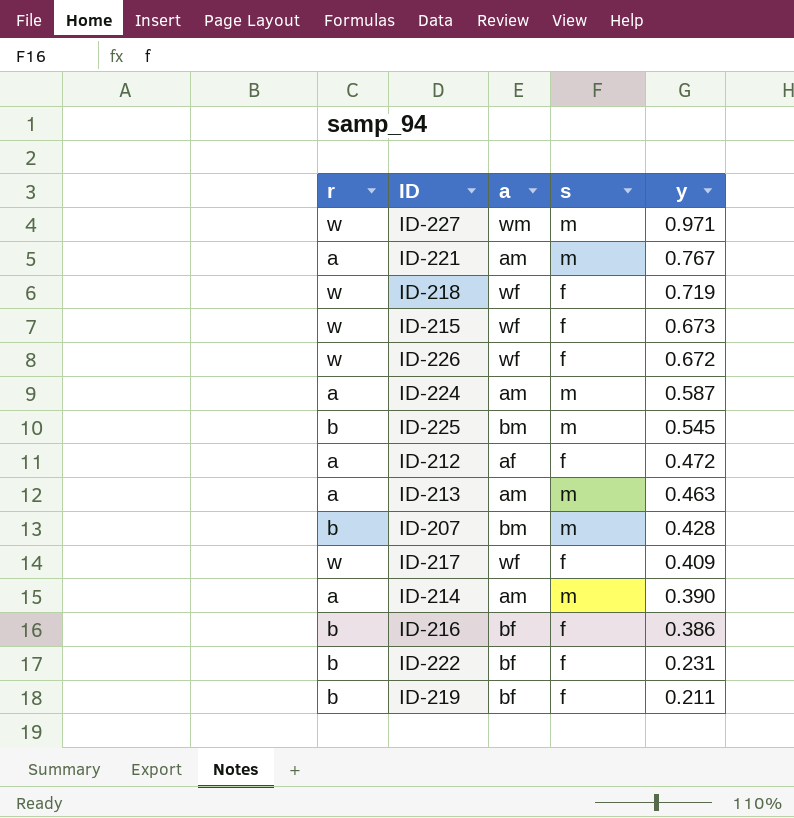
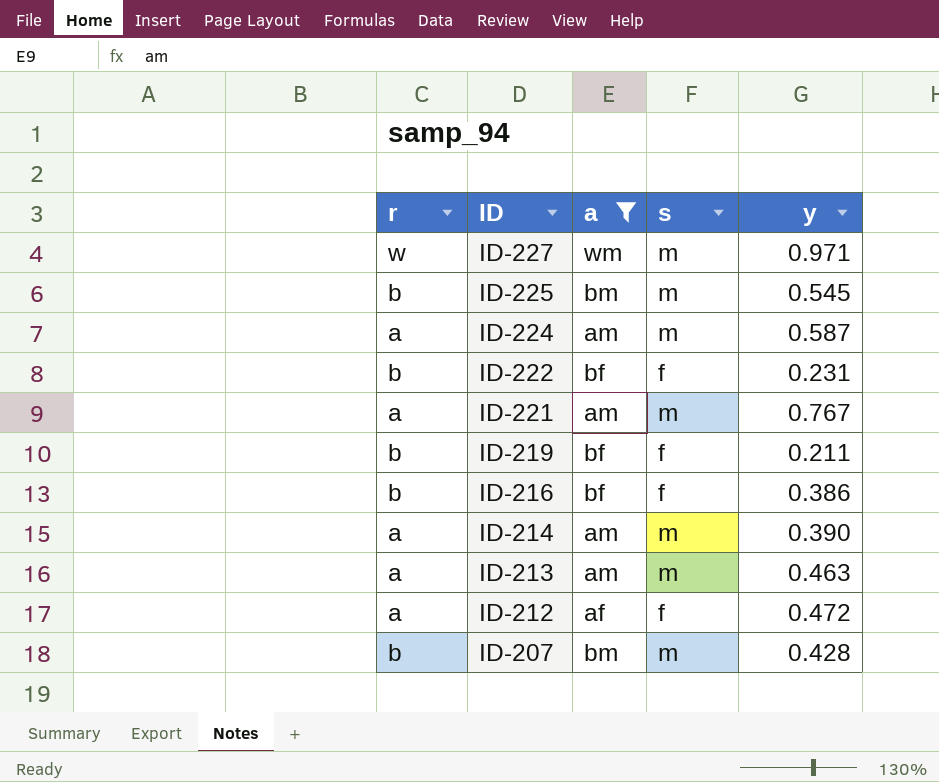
filter: none -> a != wf
row order: y descending -> ID descending

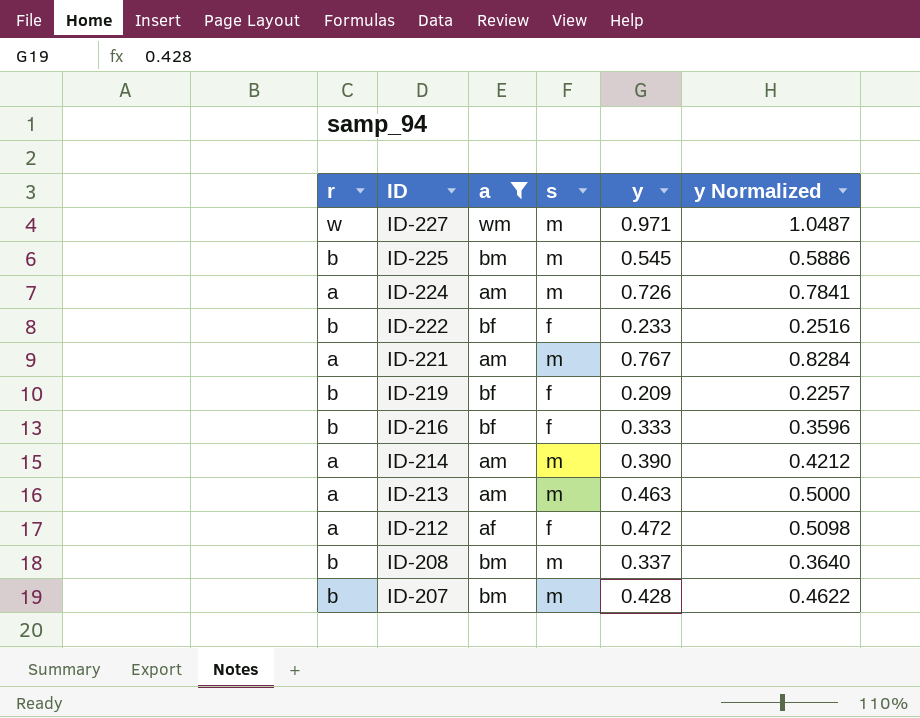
column y Normalized | formula: none -> [y] * 1.08
ID-224 | y: 0.587 -> 0.726
ID-222 | y: 0.231 -> 0.233
ID-219 | y: 0.211 -> 0.209
ID-216 | y: 0.386 -> 0.333
row ID-208: none -> b | bm | m | 0.337 | 0.3640

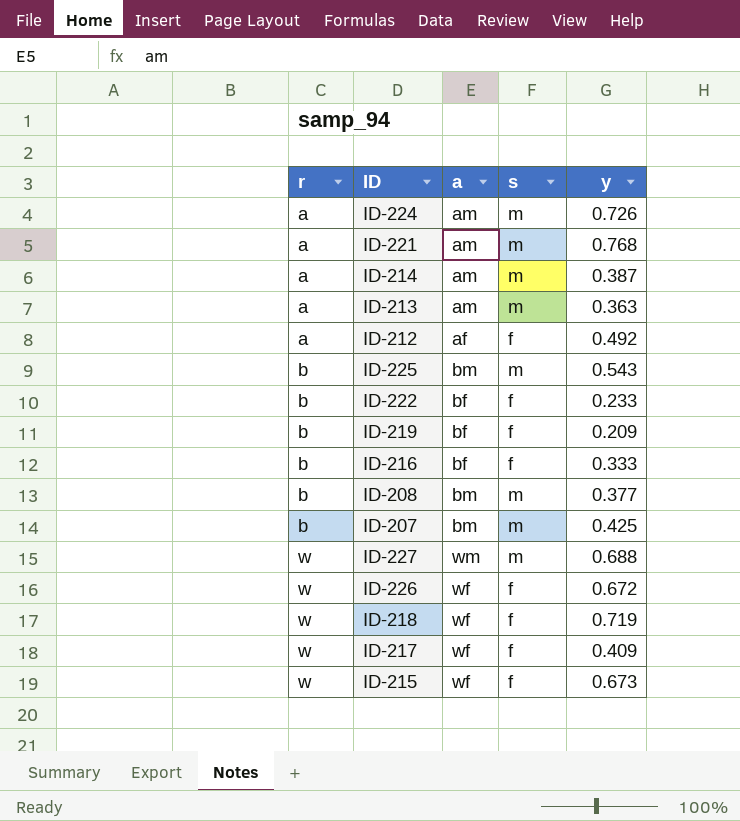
filter: a != wf -> none
row order: ID descending -> r ascending
column y Normalized | formula: [y] * 1.08 -> none
ID-221 | y: 0.767 -> 0.768
ID-214 | y: 0.390 -> 0.387
ID-213 | y: 0.463 -> 0.363
ID-212 | y: 0.472 -> 0.492
ID-225 | y: 0.545 -> 0.543
ID-208 | y: 0.337 -> 0.377
ID-207 | y: 0.428 -> 0.425
ID-227 | y: 0.971 -> 0.688

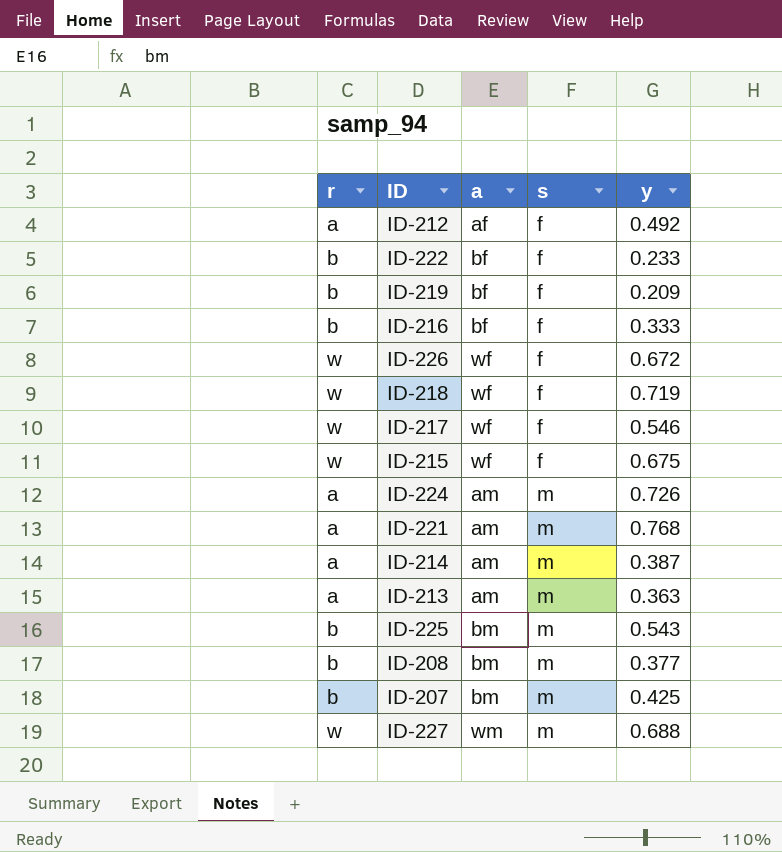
row order: r ascending -> s ascending
ID-217 | y: 0.409 -> 0.546
ID-215 | y: 0.673 -> 0.675

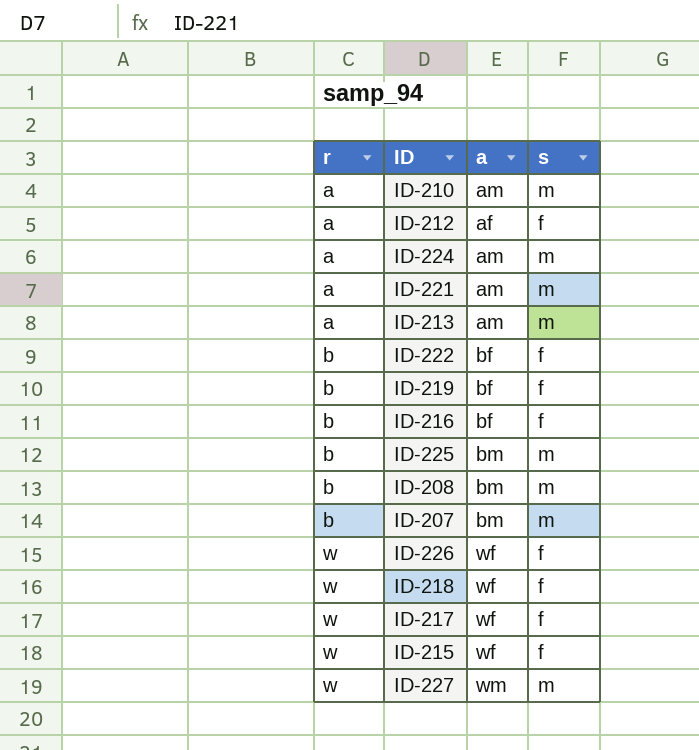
row order: s ascending -> r ascending
column y | position: 5 -> none
row ID-214: a | am | m | 0.387 -> none
row ID-210: none -> a | am | m

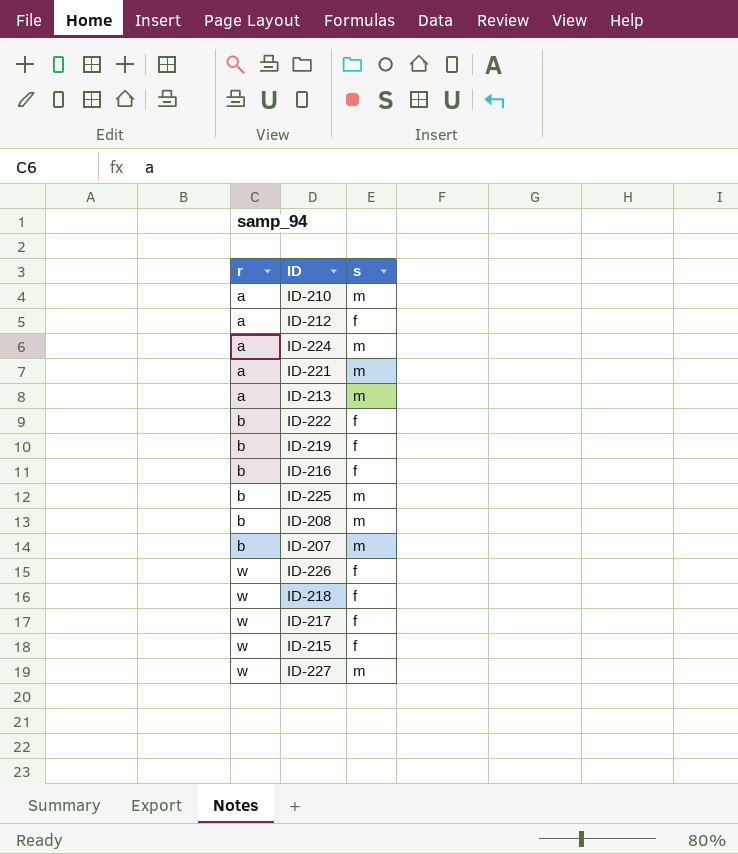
column a | position: 3 -> none

